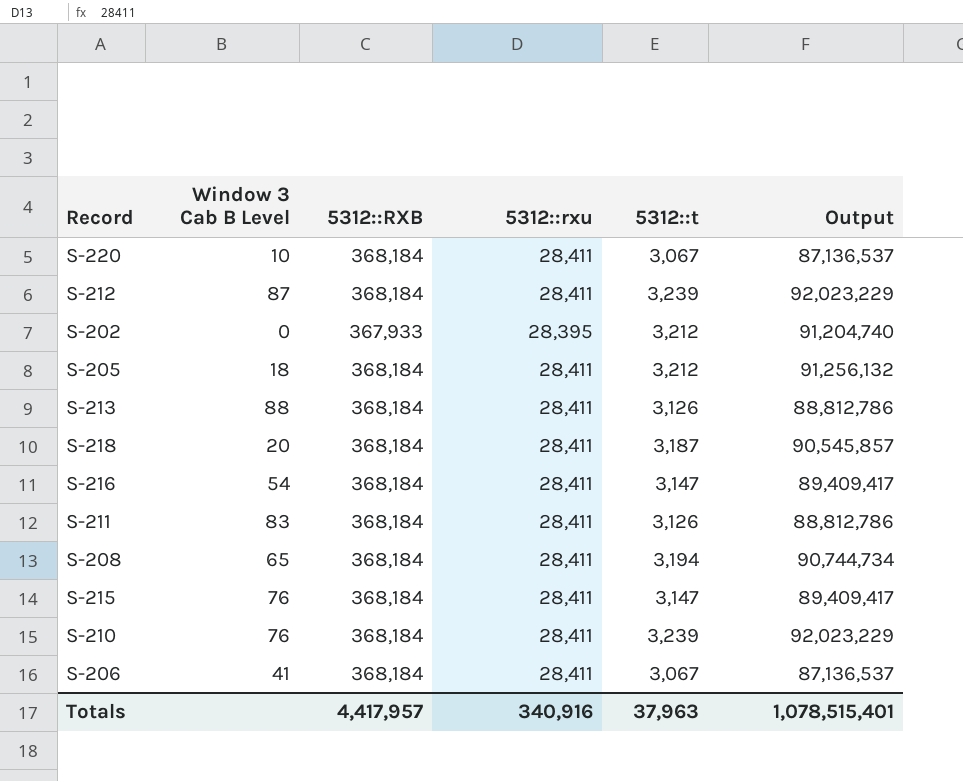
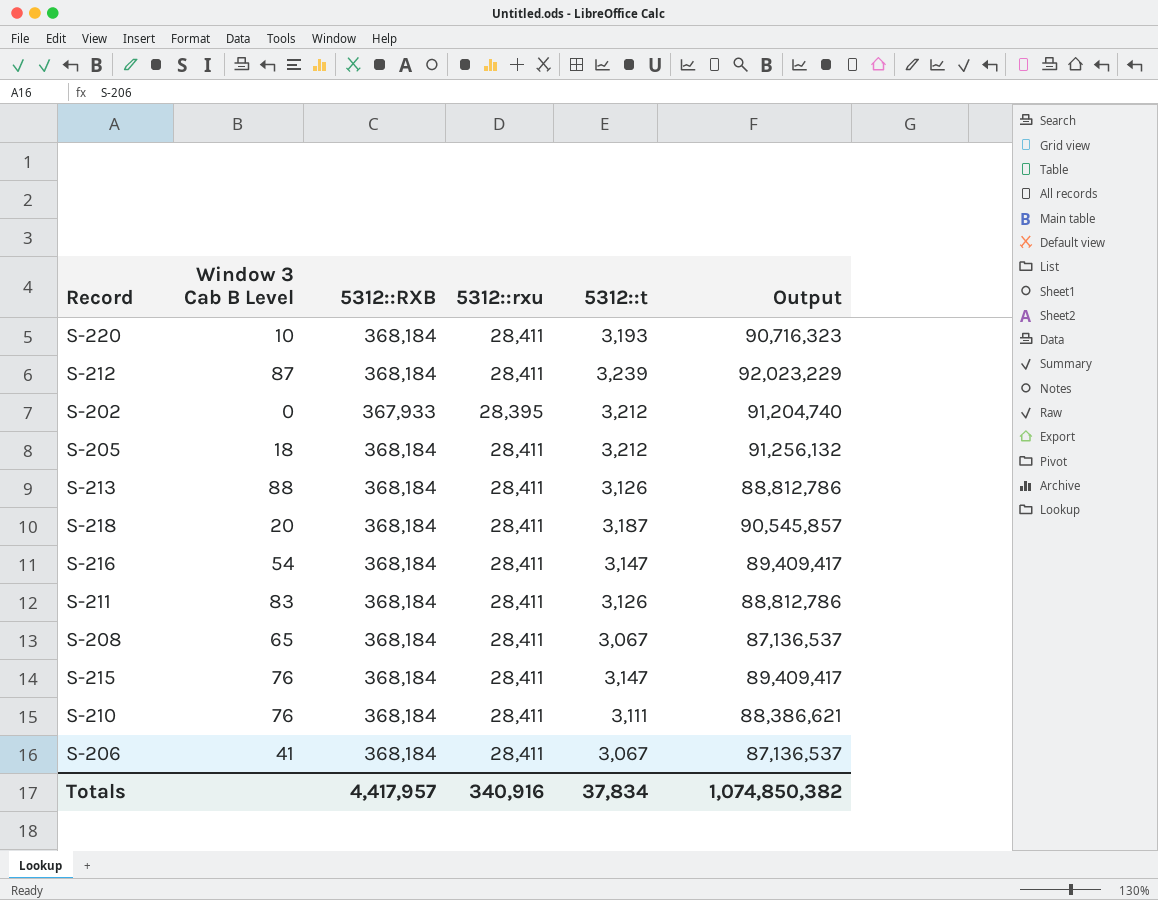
S-220 | 5312::t: 3,067 -> 3,193
S-220 | Output: 87,136,537 -> 90,716,323
S-208 | 5312::t: 3,194 -> 3,067
S-208 | Output: 90,744,734 -> 87,136,537
S-210 | 5312::t: 3,239 -> 3,111
S-210 | Output: 92,023,229 -> 88,386,621
Totals | 5312::t: 37,963 -> 37,834
Totals | Output: 1,078,515,401 -> 1,074,850,382

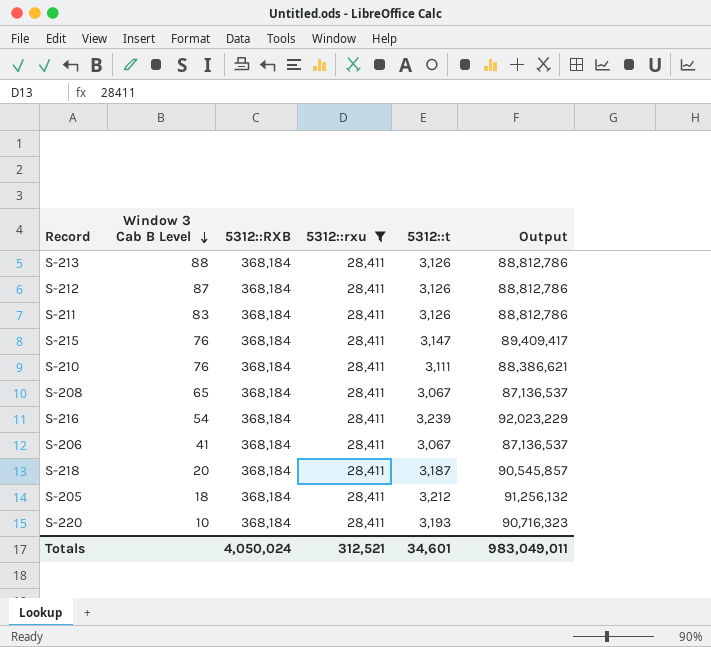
filter: none -> 5312::rxu = 28,411
row order: none -> Window 3 Cab B Level descending
S-212 | 5312::t: 3,239 -> 3,126
S-212 | Output: 92,023,229 -> 88,812,786
S-216 | 5312::t: 3,147 -> 3,239
S-216 | Output: 89,409,417 -> 92,023,229
Totals | 5312::RXB: 4,417,957 -> 4,050,024
Totals | 5312::rxu: 340,916 -> 312,521
Totals | 5312::t: 37,834 -> 34,601
Totals | Output: 1,074,850,382 -> 983,049,011

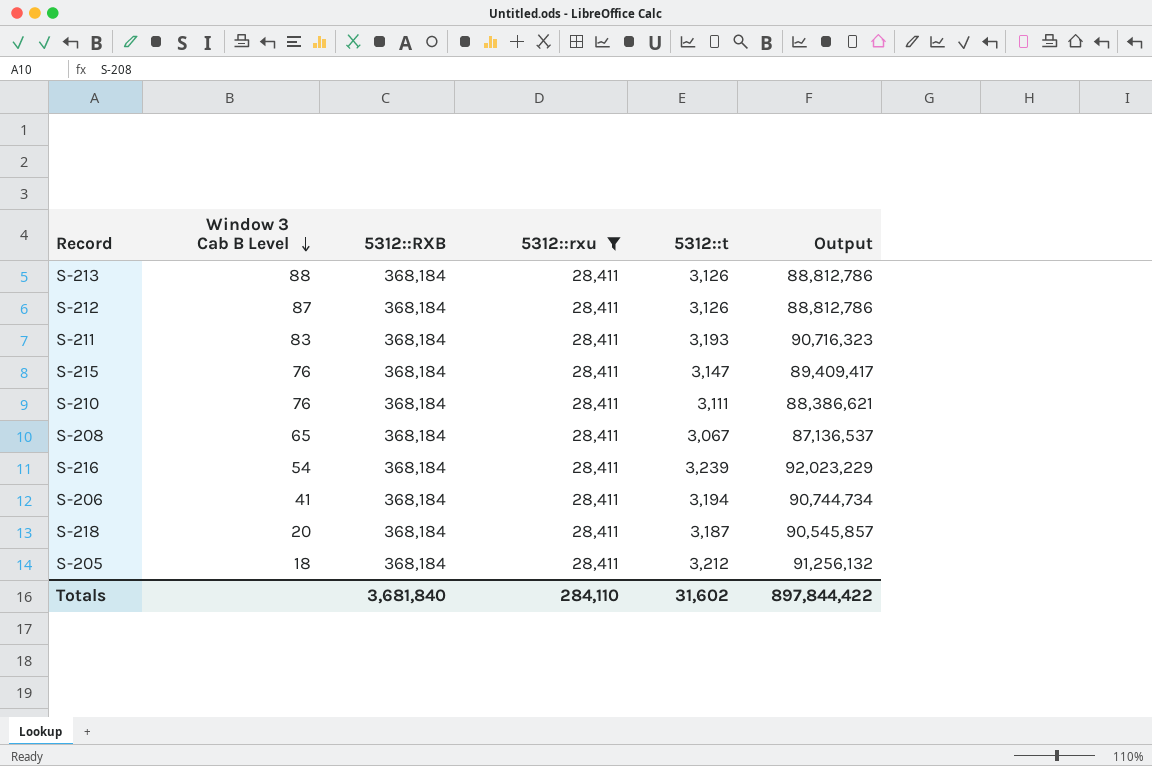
row S-220: 10 | 368,184 | 28,411 | 3,193 | 90,716,323 -> none
S-211 | 5312::t: 3,126 -> 3,193
S-211 | Output: 88,812,786 -> 90,716,323
S-206 | 5312::t: 3,067 -> 3,194
S-206 | Output: 87,136,537 -> 90,744,734
Totals | 5312::RXB: 4,050,024 -> 3,681,840
Totals | 5312::rxu: 312,521 -> 284,110
Totals | 5312::t: 34,601 -> 31,602
Totals | Output: 983,049,011 -> 897,844,422

